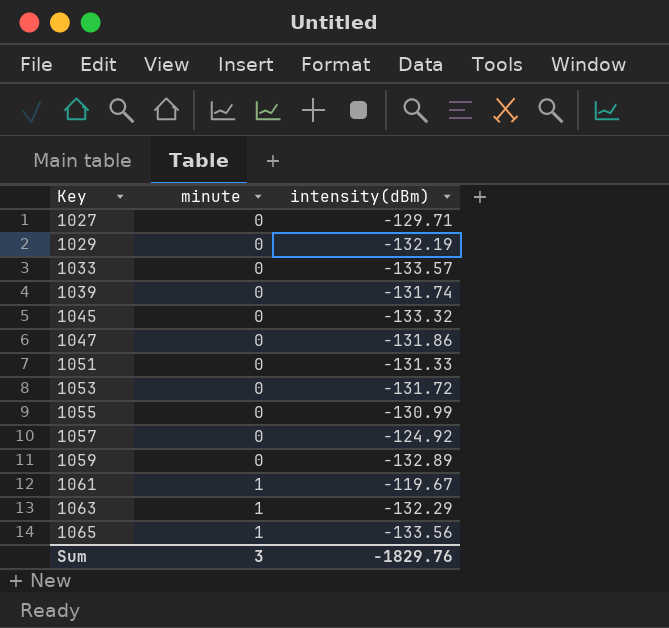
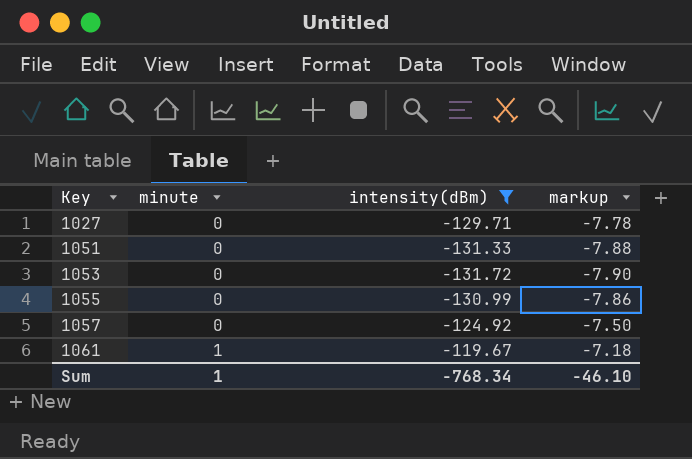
filter: none -> intensity(dBm) >= -131.72
column markup | formula: none -> [intensity(dBm)] * 0.06
Sum | minute: 3 -> 1
Sum | intensity(dBm): -1829.76 -> -768.34

